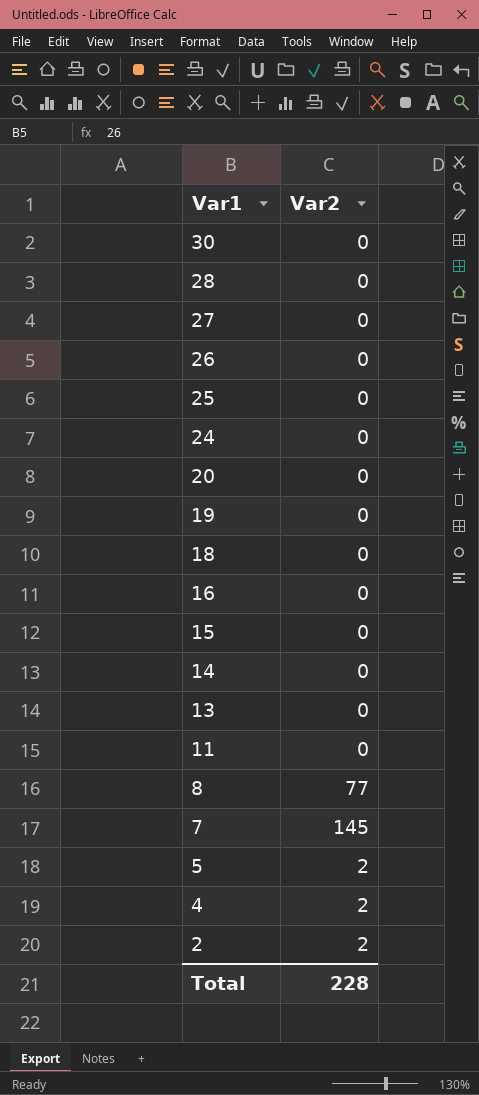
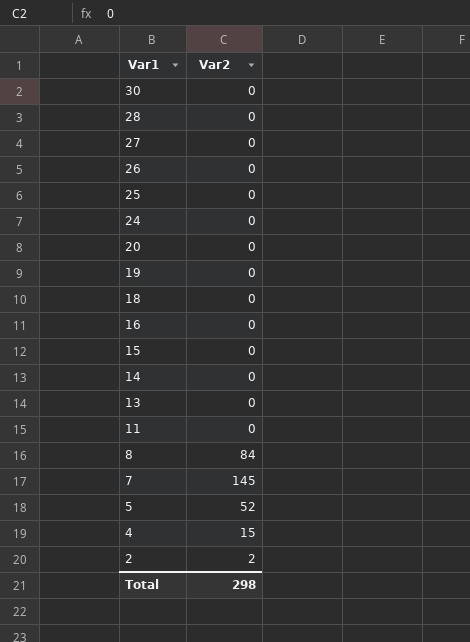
8 | Var2: 77 -> 84
5 | Var2: 2 -> 52
4 | Var2: 2 -> 15
Total | Var2: 228 -> 298

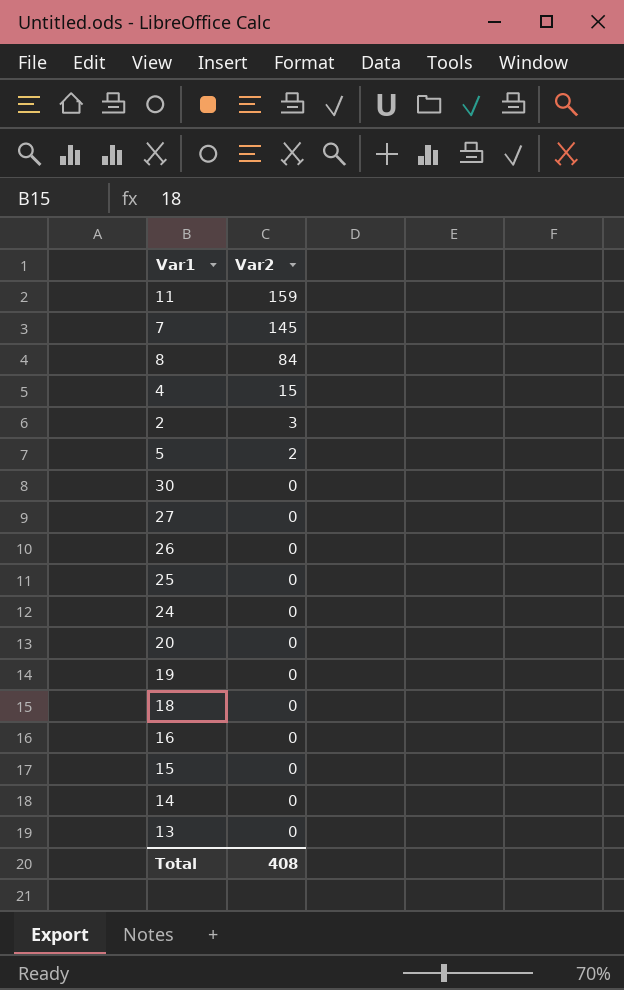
row order: Var1 descending -> Var2 descending
row 28: 0 -> none
11 | Var2: 0 -> 159
2 | Var2: 2 -> 3
5 | Var2: 52 -> 2
Total | Var2: 298 -> 408

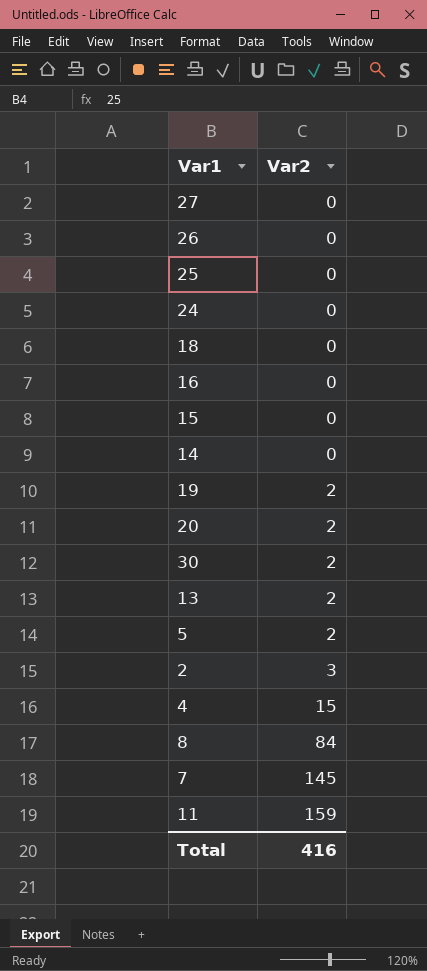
row order: Var2 descending -> Var2 ascending
19 | Var2: 0 -> 2
20 | Var2: 0 -> 2
30 | Var2: 0 -> 2
13 | Var2: 0 -> 2
Total | Var2: 408 -> 416

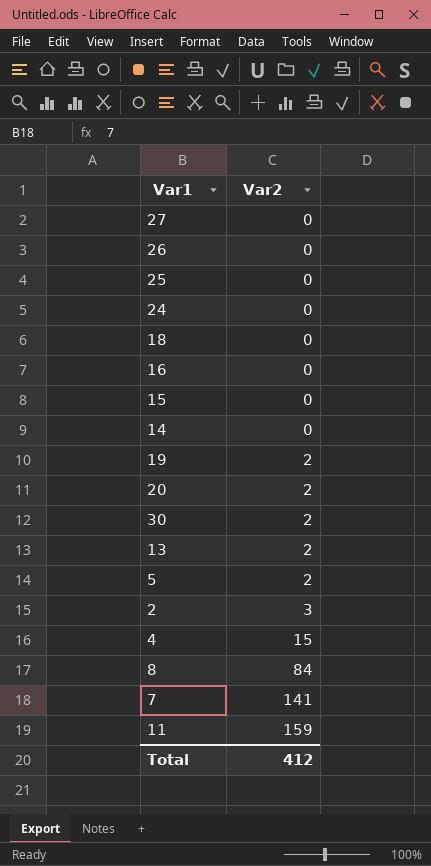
7 | Var2: 145 -> 141
Total | Var2: 416 -> 412

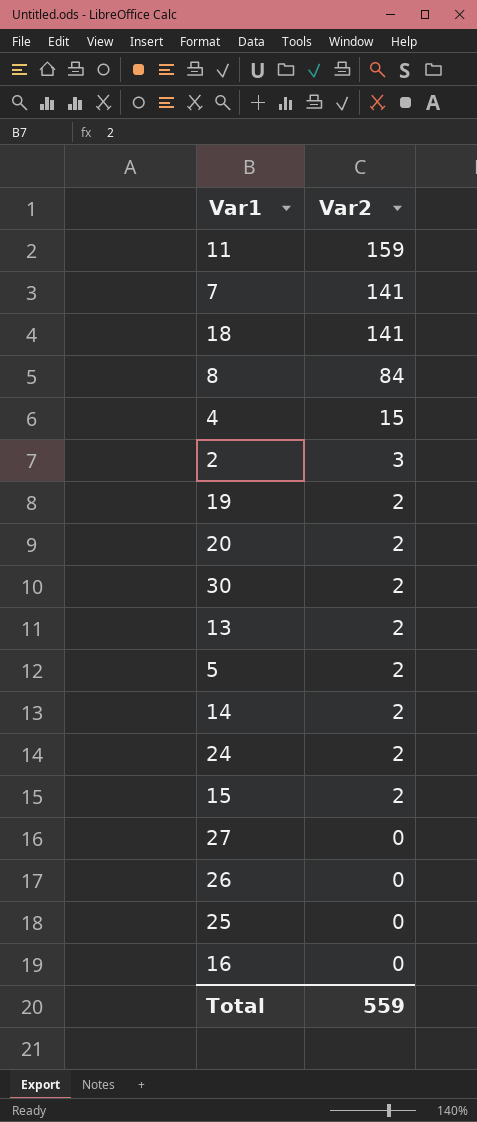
row order: Var2 ascending -> Var2 descending
18 | Var2: 0 -> 141
14 | Var2: 0 -> 2
24 | Var2: 0 -> 2
15 | Var2: 0 -> 2
Total | Var2: 412 -> 559

